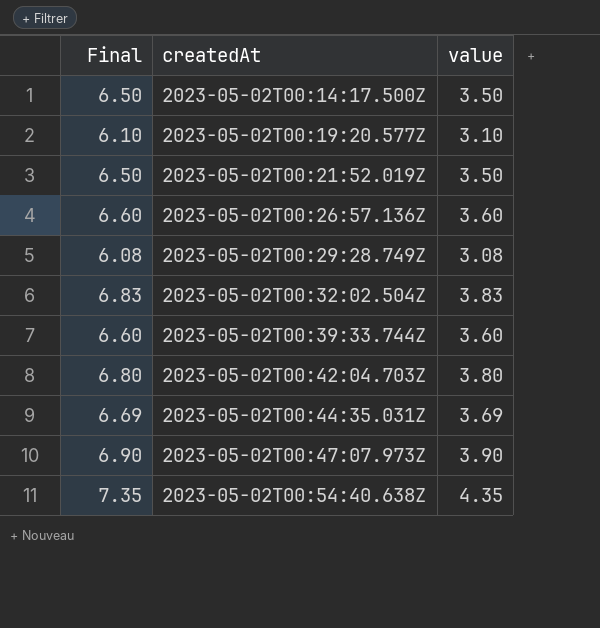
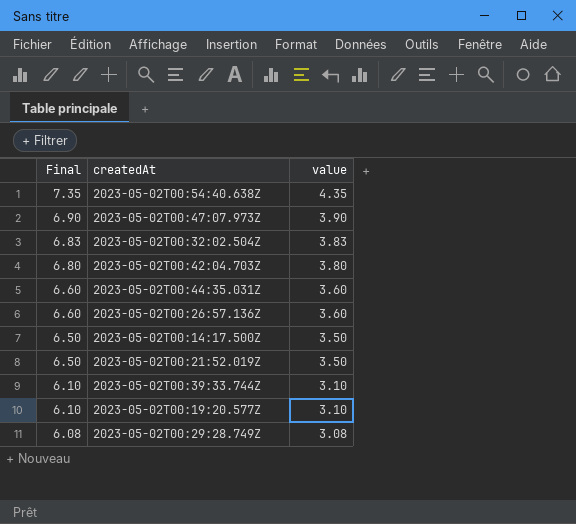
row order: createdAt ascending -> Final descending
2023-05-02T00:44:35.031Z | Final: 6.69 -> 6.60
2023-05-02T00:44:35.031Z | value: 3.69 -> 3.60
2023-05-02T00:39:33.744Z | Final: 6.60 -> 6.10
2023-05-02T00:39:33.744Z | value: 3.60 -> 3.10

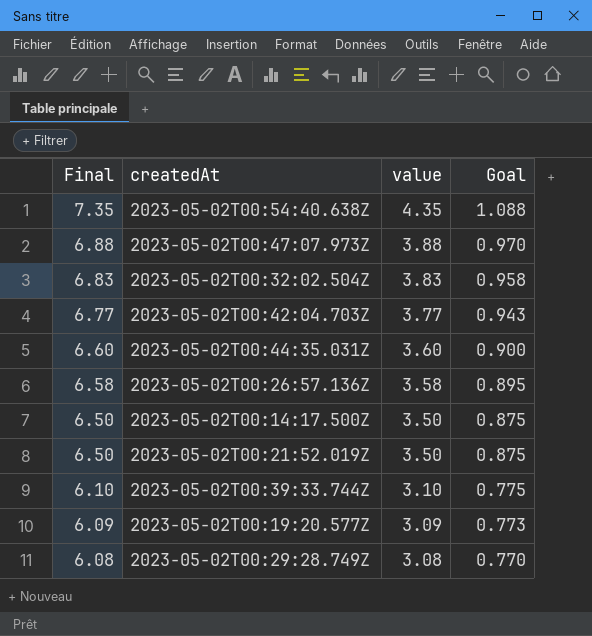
column Goal | formula: none -> [value] * 0.25
2023-05-02T00:47:07.973Z | Final: 6.90 -> 6.88
2023-05-02T00:47:07.973Z | value: 3.90 -> 3.88
2023-05-02T00:42:04.703Z | Final: 6.80 -> 6.77
2023-05-02T00:42:04.703Z | value: 3.80 -> 3.77
2023-05-02T00:26:57.136Z | Final: 6.60 -> 6.58
2023-05-02T00:26:57.136Z | value: 3.60 -> 3.58
2023-05-02T00:19:20.577Z | Final: 6.10 -> 6.09
2023-05-02T00:19:20.577Z | value: 3.10 -> 3.09

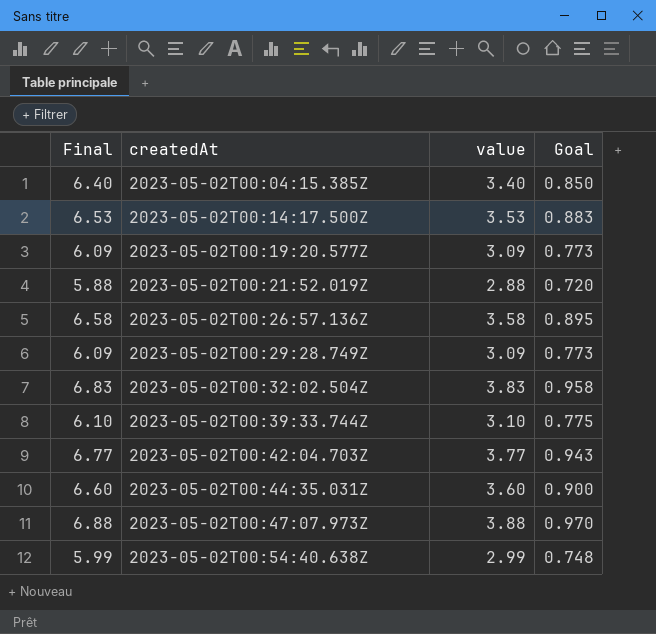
row order: Final descending -> createdAt ascending
row 2023-05-02T00:04:15.385Z: none -> 6.40 | 3.40 | 0.850
2023-05-02T00:14:17.500Z | Final: 6.50 -> 6.53
2023-05-02T00:14:17.500Z | value: 3.50 -> 3.53
2023-05-02T00:14:17.500Z | Goal: 0.875 -> 0.883
2023-05-02T00:21:52.019Z | Final: 6.50 -> 5.88
2023-05-02T00:21:52.019Z | value: 3.50 -> 2.88
2023-05-02T00:21:52.019Z | Goal: 0.875 -> 0.720
2023-05-02T00:29:28.749Z | Final: 6.08 -> 6.09
2023-05-02T00:29:28.749Z | value: 3.08 -> 3.09
2023-05-02T00:29:28.749Z | Goal: 0.770 -> 0.773
2023-05-02T00:54:40.638Z | Final: 7.35 -> 5.99
2023-05-02T00:54:40.638Z | value: 4.35 -> 2.99
2023-05-02T00:54:40.638Z | Goal: 1.088 -> 0.748

